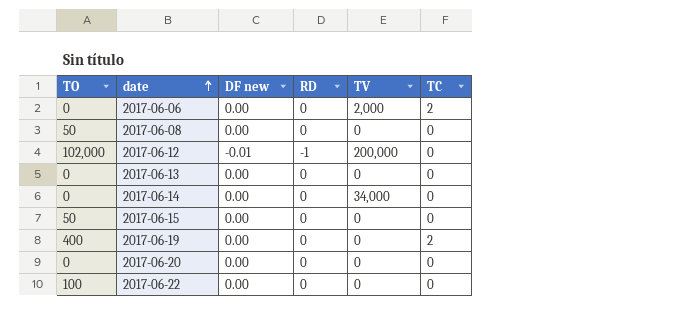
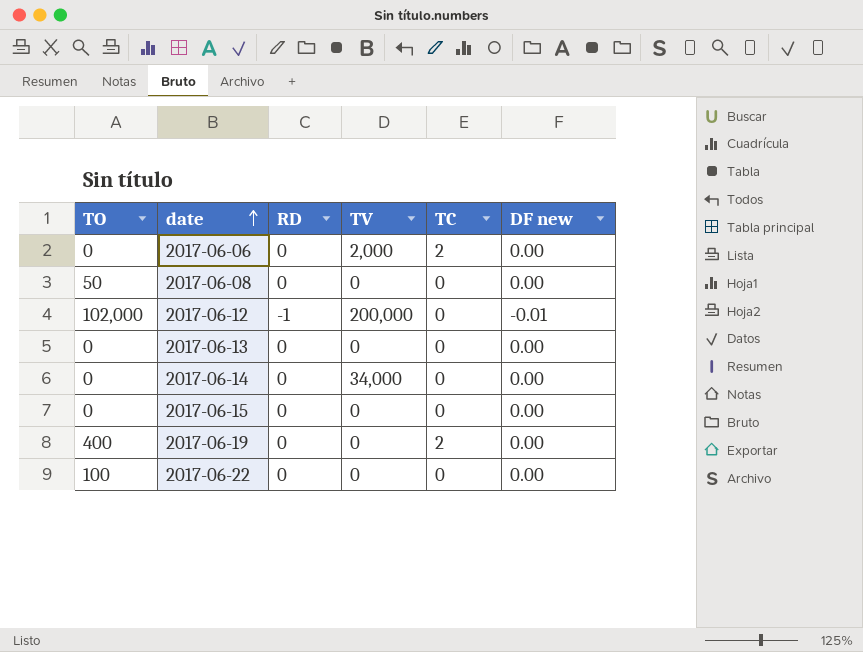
column DF new | position: 3 -> 6
row 2017-06-20: 0 | 0.00 | 0 | 0 | 0 -> none
2017-06-15 | TO: 50 -> 0

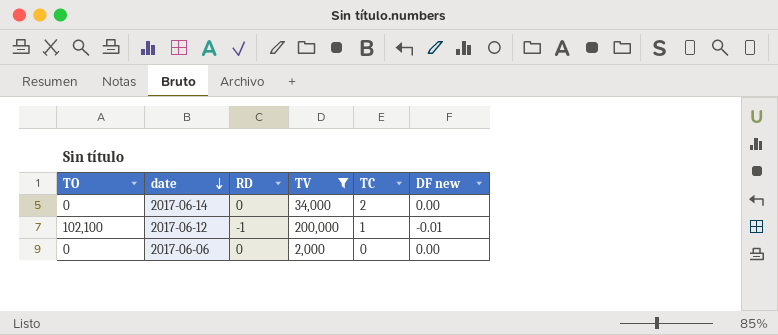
filter: none -> TV != 0
row order: date ascending -> date descending
2017-06-14 | TC: 0 -> 2
2017-06-12 | TO: 102,000 -> 102,100
2017-06-12 | TC: 0 -> 1
2017-06-06 | TC: 2 -> 0

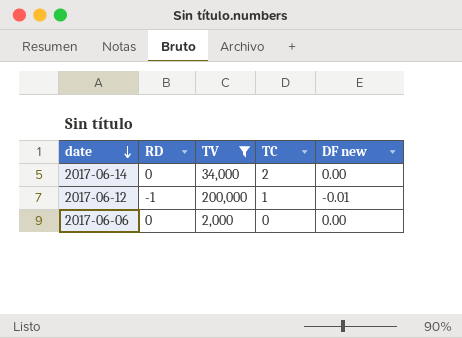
column TO | position: 1 -> none

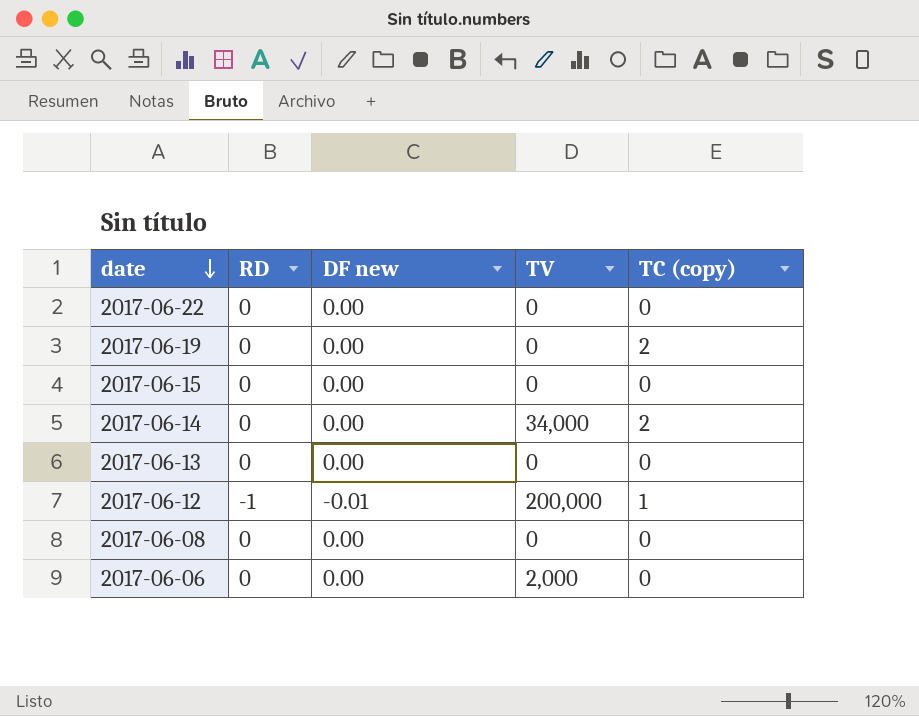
filter: TV != 0 -> none
column DF new | position: 5 -> 3
column name: TC -> TC (copy)

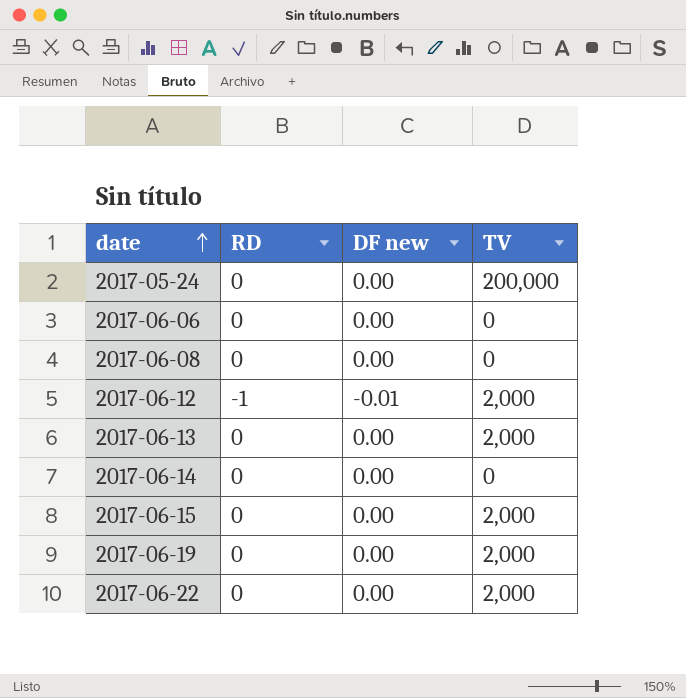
row order: date descending -> date ascending
column TC (copy) | position: 5 -> none
row 2017-05-24: none -> 0 | 0.00 | 200,000
2017-06-06 | TV: 2,000 -> 0
2017-06-12 | TV: 200,000 -> 2,000
2017-06-13 | TV: 0 -> 2,000
2017-06-14 | TV: 34,000 -> 0
2017-06-15 | TV: 0 -> 2,000
2017-06-19 | TV: 0 -> 2,000
2017-06-22 | TV: 0 -> 2,000

